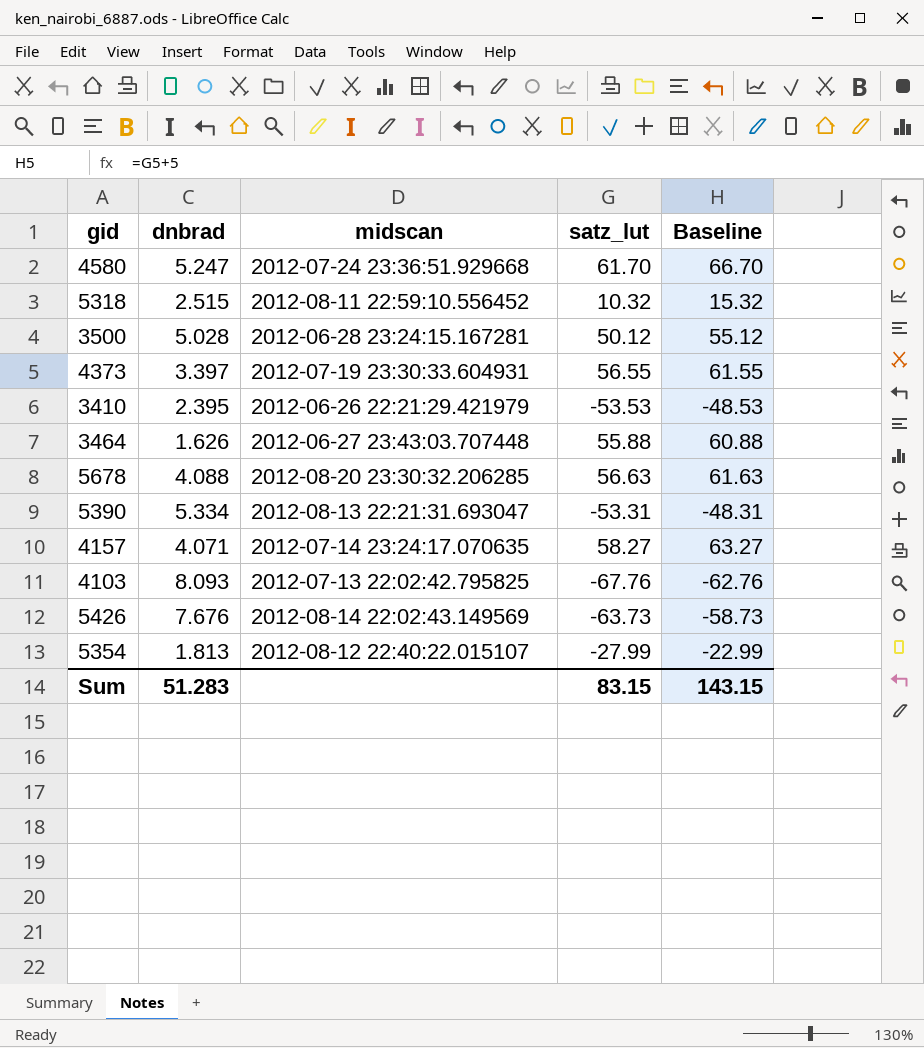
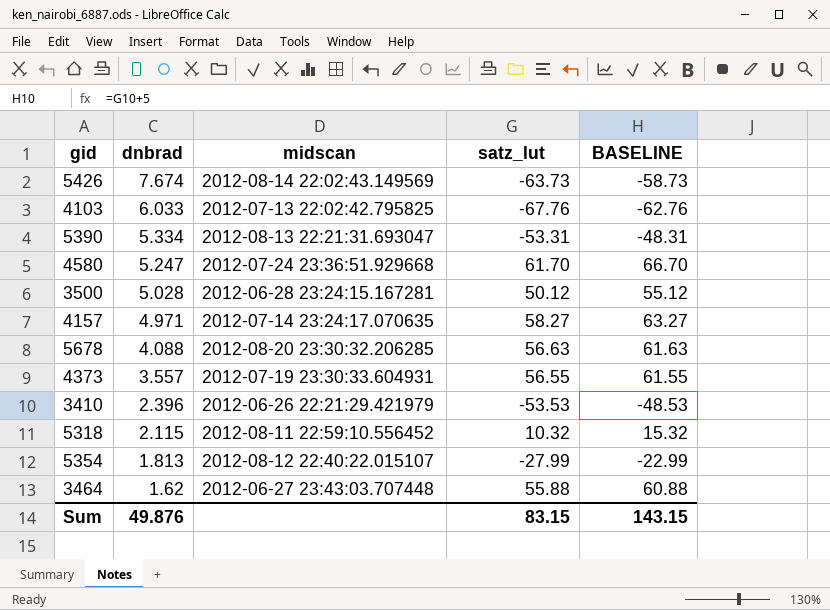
row order: none -> dnbrad descending
column name: Baseline -> BASELINE
5426 | dnbrad: 7.676 -> 7.674
4103 | dnbrad: 8.093 -> 6.033
4157 | dnbrad: 4.071 -> 4.971
4373 | dnbrad: 3.397 -> 3.557
3410 | dnbrad: 2.395 -> 2.396
5318 | dnbrad: 2.515 -> 2.115
3464 | dnbrad: 1.626 -> 1.62
Sum | dnbrad: 51.283 -> 49.876

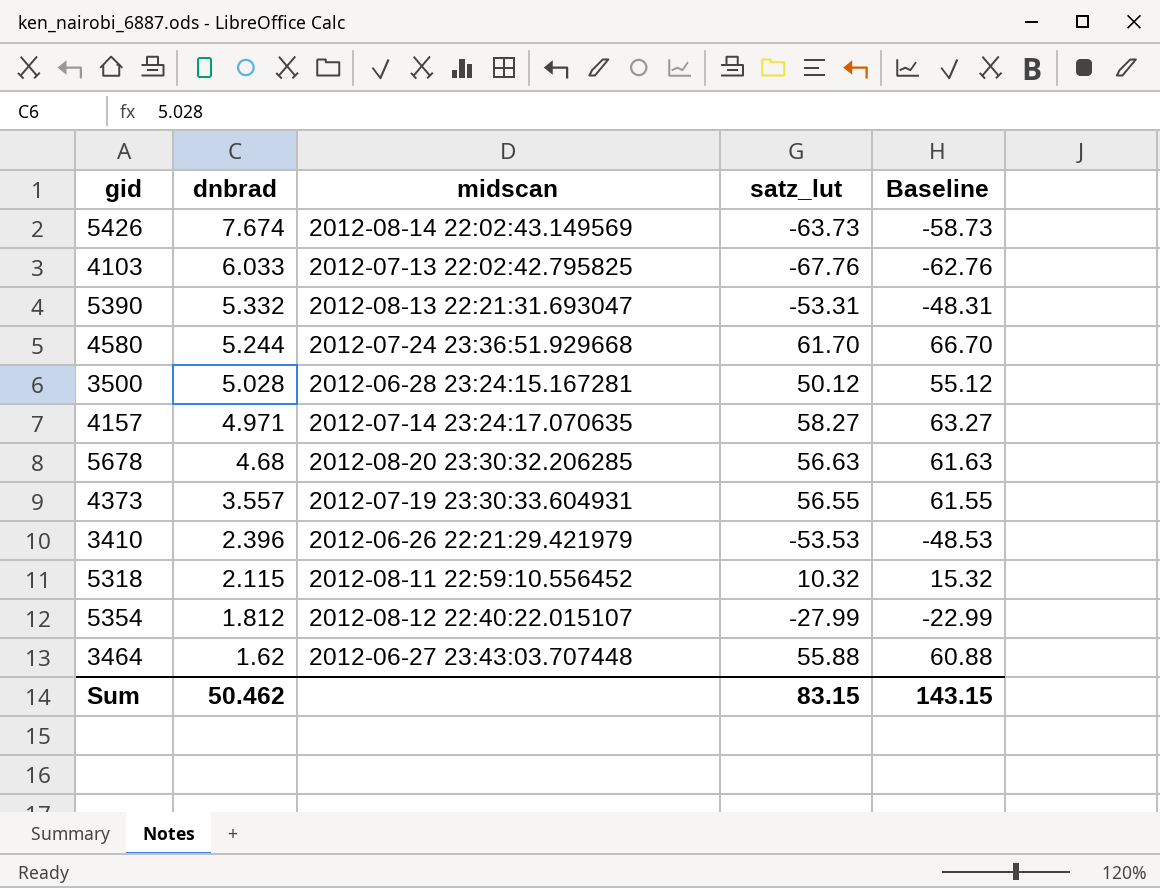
column name: BASELINE -> Baseline
5390 | dnbrad: 5.334 -> 5.332
4580 | dnbrad: 5.247 -> 5.244
5678 | dnbrad: 4.088 -> 4.68
5354 | dnbrad: 1.813 -> 1.812
Sum | dnbrad: 49.876 -> 50.462

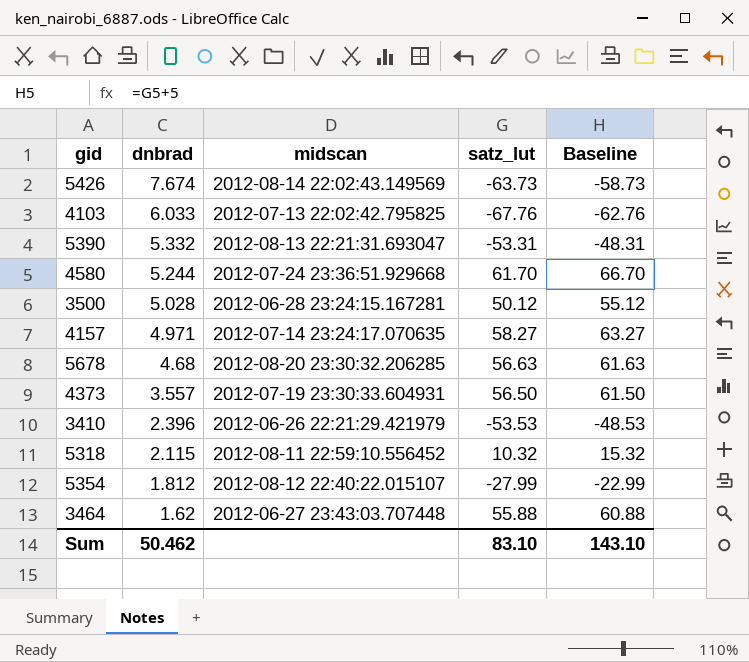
4373 | satz_lut: 56.55 -> 56.50
4373 | Baseline: 61.55 -> 61.50
Sum | satz_lut: 83.15 -> 83.10
Sum | Baseline: 143.15 -> 143.10

